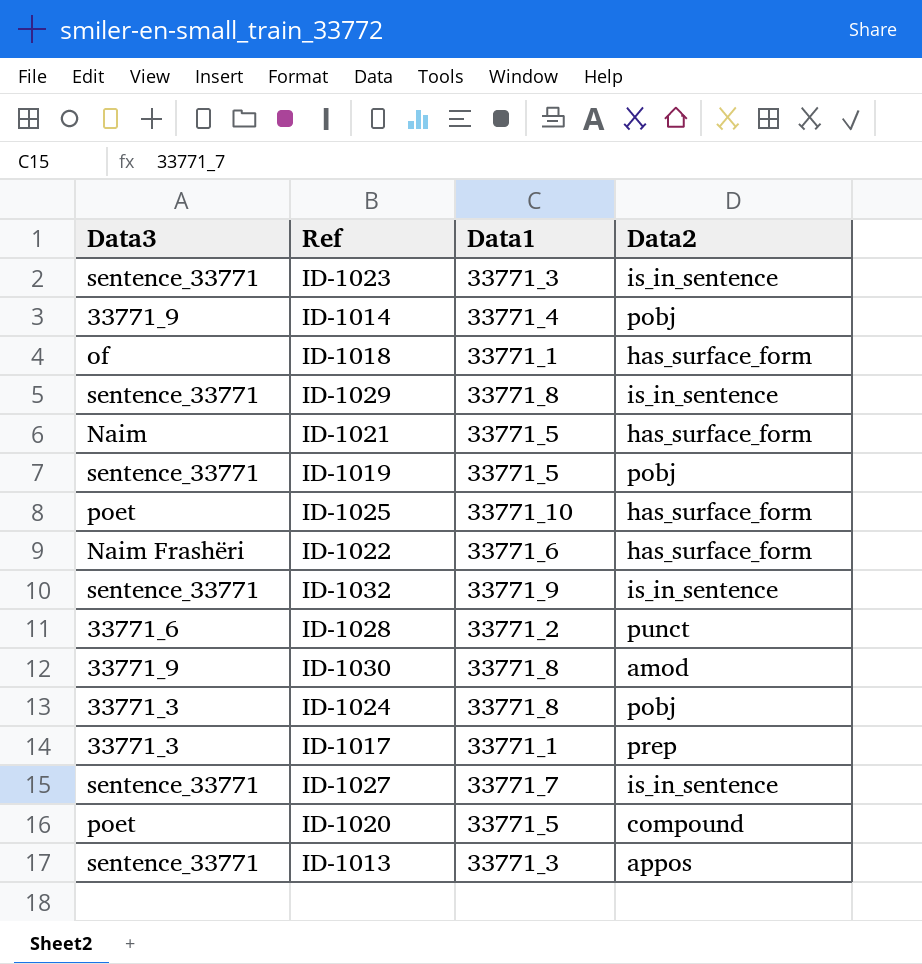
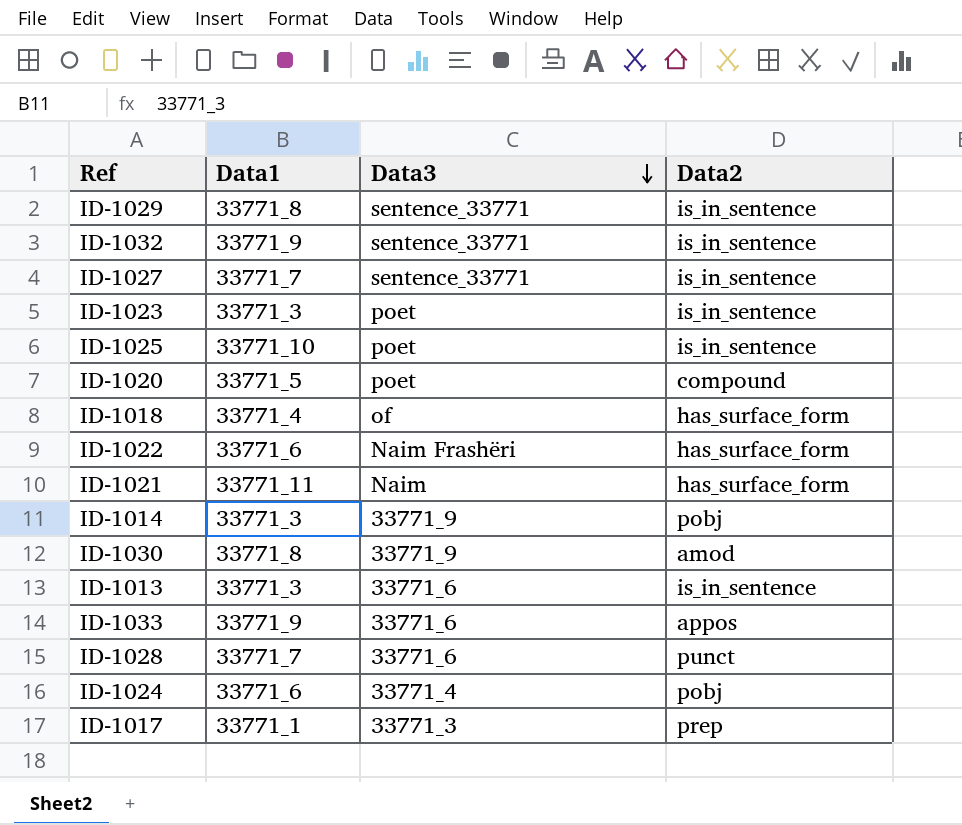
row order: none -> Data3 descending
column Data3 | position: 1 -> 3
row ID-1019: sentence_33771 | 33771_5 | pobj -> none
ID-1023 | Data3: sentence_33771 -> poet
ID-1025 | Data2: has_surface_form -> is_in_sentence
ID-1018 | Data1: 33771_1 -> 33771_4
ID-1021 | Data1: 33771_5 -> 33771_11
ID-1014 | Data1: 33771_4 -> 33771_3
ID-1013 | Data3: sentence_33771 -> 33771_6
ID-1013 | Data2: appos -> is_in_sentence
row ID-1033: none -> 33771_9 | 33771_6 | appos
ID-1028 | Data1: 33771_2 -> 33771_7
ID-1024 | Data1: 33771_8 -> 33771_6
ID-1024 | Data3: 33771_3 -> 33771_4

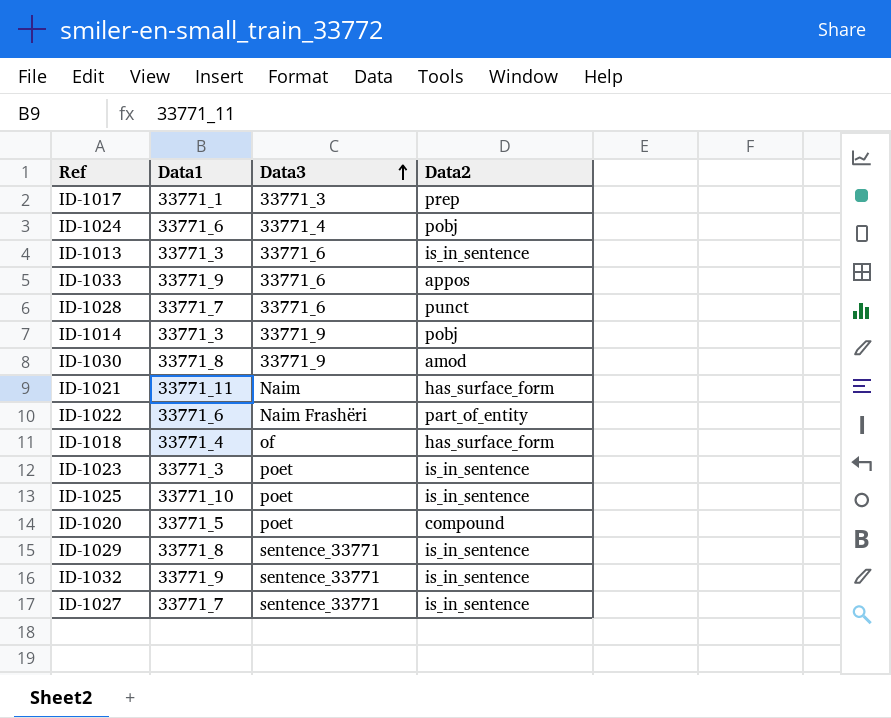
row order: Data3 descending -> Data3 ascending
ID-1022 | Data2: has_surface_form -> part_of_entity

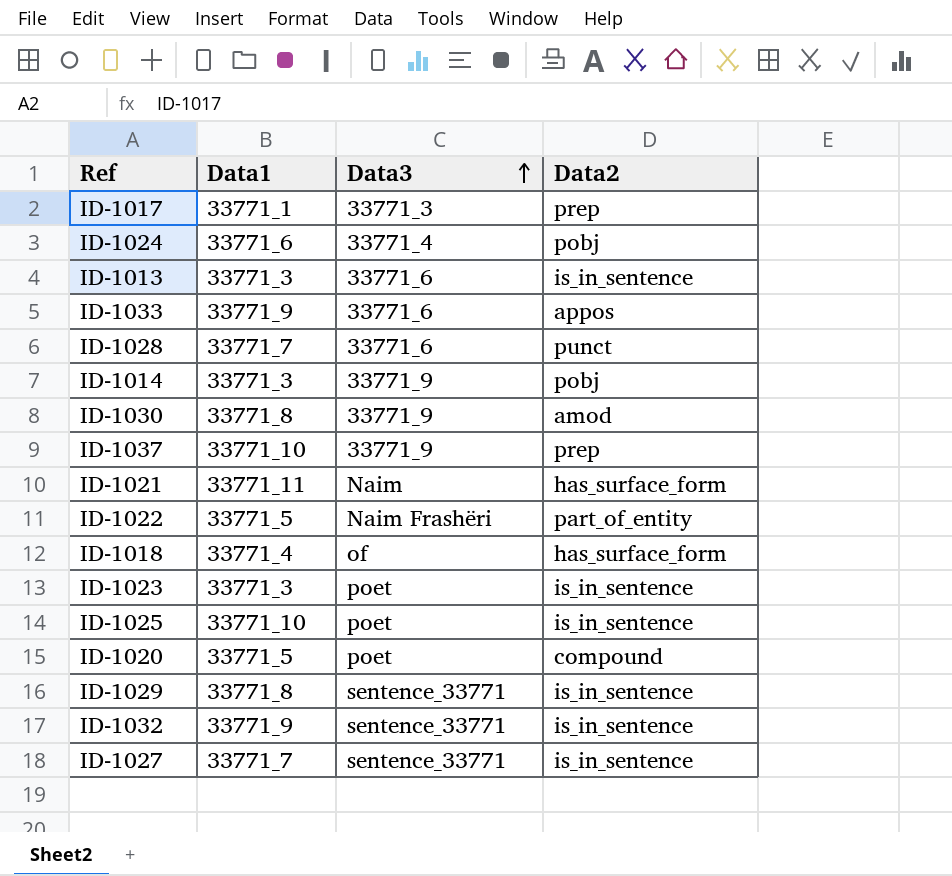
row ID-1037: none -> 33771_10 | 33771_9 | prep
ID-1022 | Data1: 33771_6 -> 33771_5

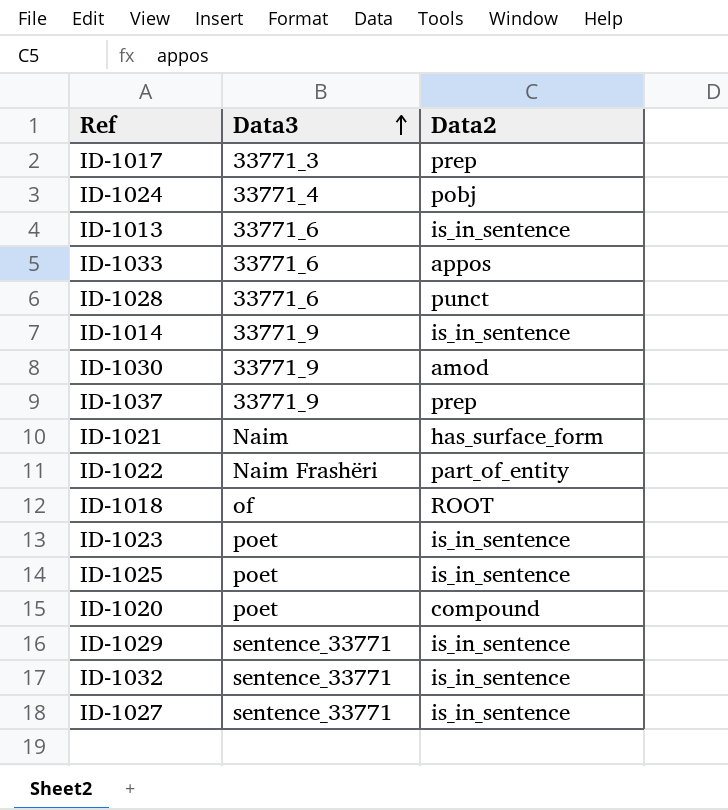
column Data1 | position: 2 -> none
ID-1014 | Data2: pobj -> is_in_sentence
ID-1018 | Data2: has_surface_form -> ROOT

